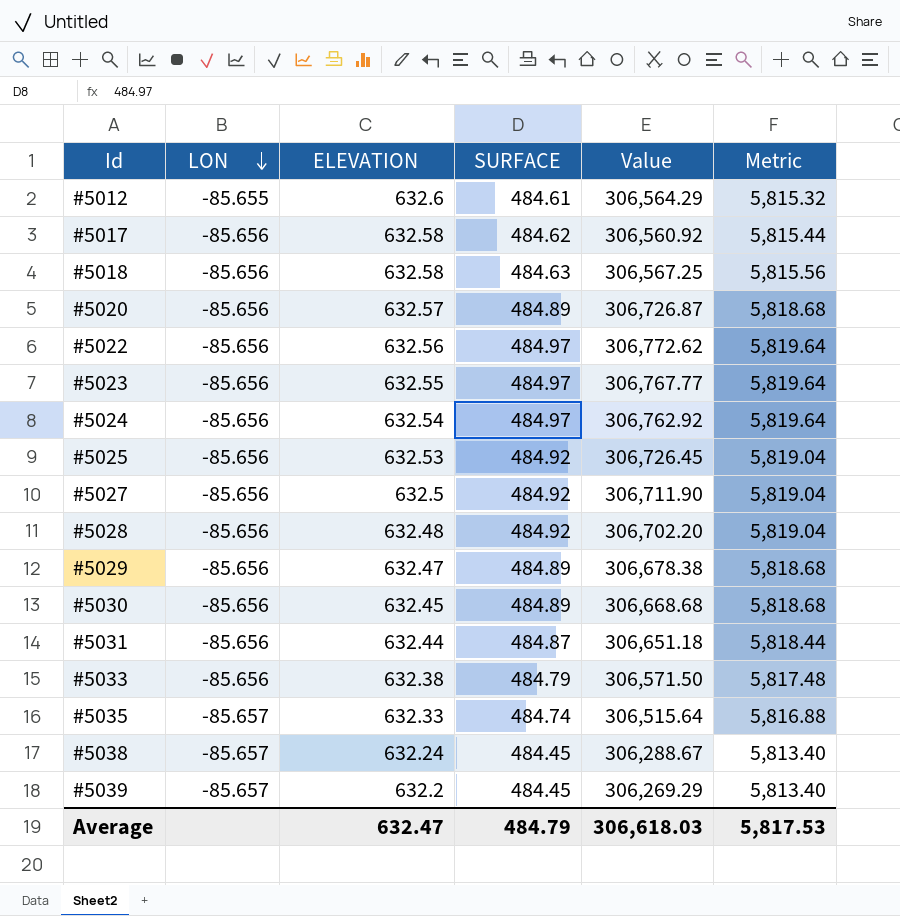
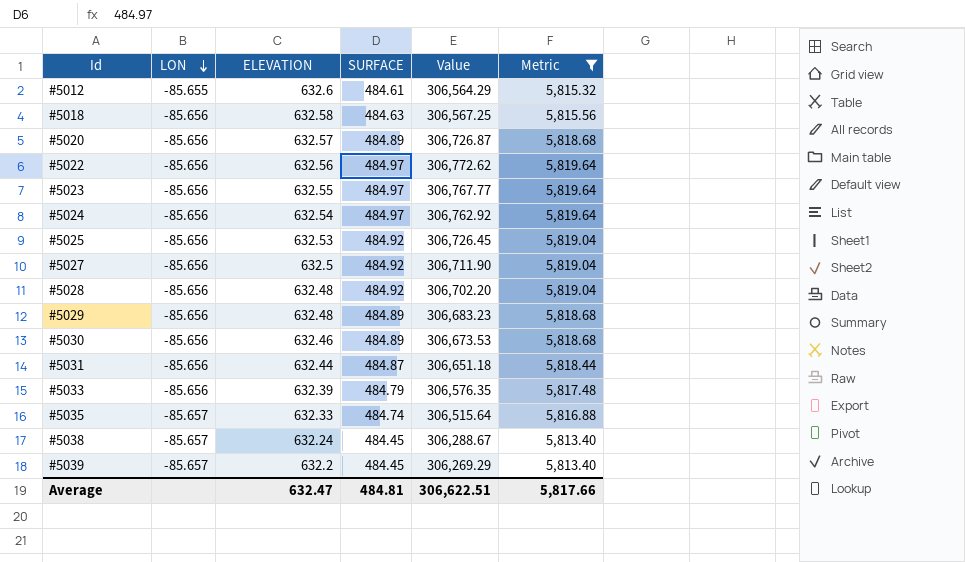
filter: none -> Metric != 5,815.44
#5029 | ELEVATION: 632.47 -> 632.48
#5029 | Value: 306,678.38 -> 306,683.23
#5030 | ELEVATION: 632.45 -> 632.46
#5030 | Value: 306,668.68 -> 306,673.53
#5033 | ELEVATION: 632.38 -> 632.39
#5033 | Value: 306,571.50 -> 306,576.35
Average | SURFACE: 484.79 -> 484.81
Average | Value: 306,618.03 -> 306,622.51
Average | Metric: 5,817.53 -> 5,817.66

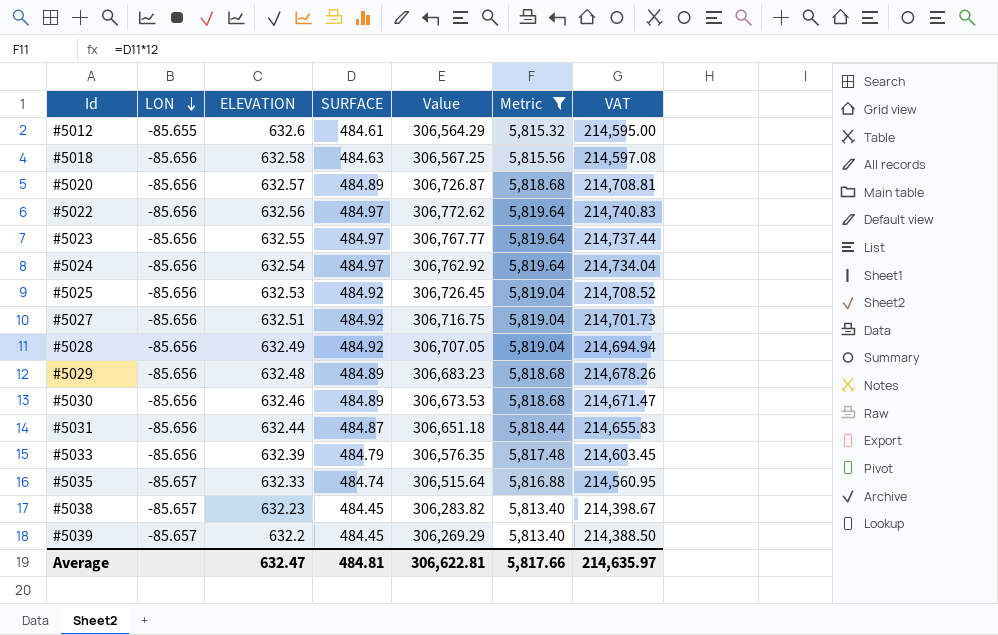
column VAT | formula: none -> [Value] * 0.7
#5027 | ELEVATION: 632.5 -> 632.51
#5027 | Value: 306,711.90 -> 306,716.75
#5028 | ELEVATION: 632.48 -> 632.49
#5028 | Value: 306,702.20 -> 306,707.05
#5038 | ELEVATION: 632.24 -> 632.23
#5038 | Value: 306,288.67 -> 306,283.82
Average | Value: 306,622.51 -> 306,622.81

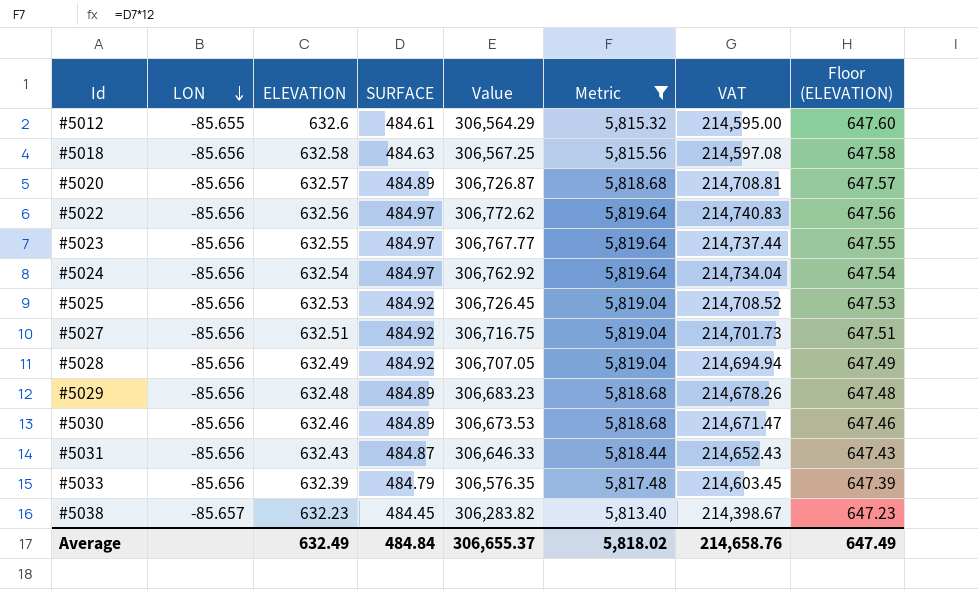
column Floor (ELEVATION) | formula: none -> [ELEVATION] + 15
row #5035: -85.657 | 632.33 | 484.74 | 306,515.64 | 5,816.88 | 214,560.95 -> none
row #5039: -85.657 | 632.2 | 484.45 | 306,269.29 | 5,813.40 | 214,388.50 -> none
#5031 | ELEVATION: 632.44 -> 632.43
#5031 | Value: 306,651.18 -> 306,646.33
#5031 | VAT: 214,655.83 -> 214,652.43
Average | ELEVATION: 632.47 -> 632.49
Average | SURFACE: 484.81 -> 484.84
Average | Value: 306,622.81 -> 306,655.37
Average | Metric: 5,817.66 -> 5,818.02
Average | VAT: 214,635.97 -> 214,658.76

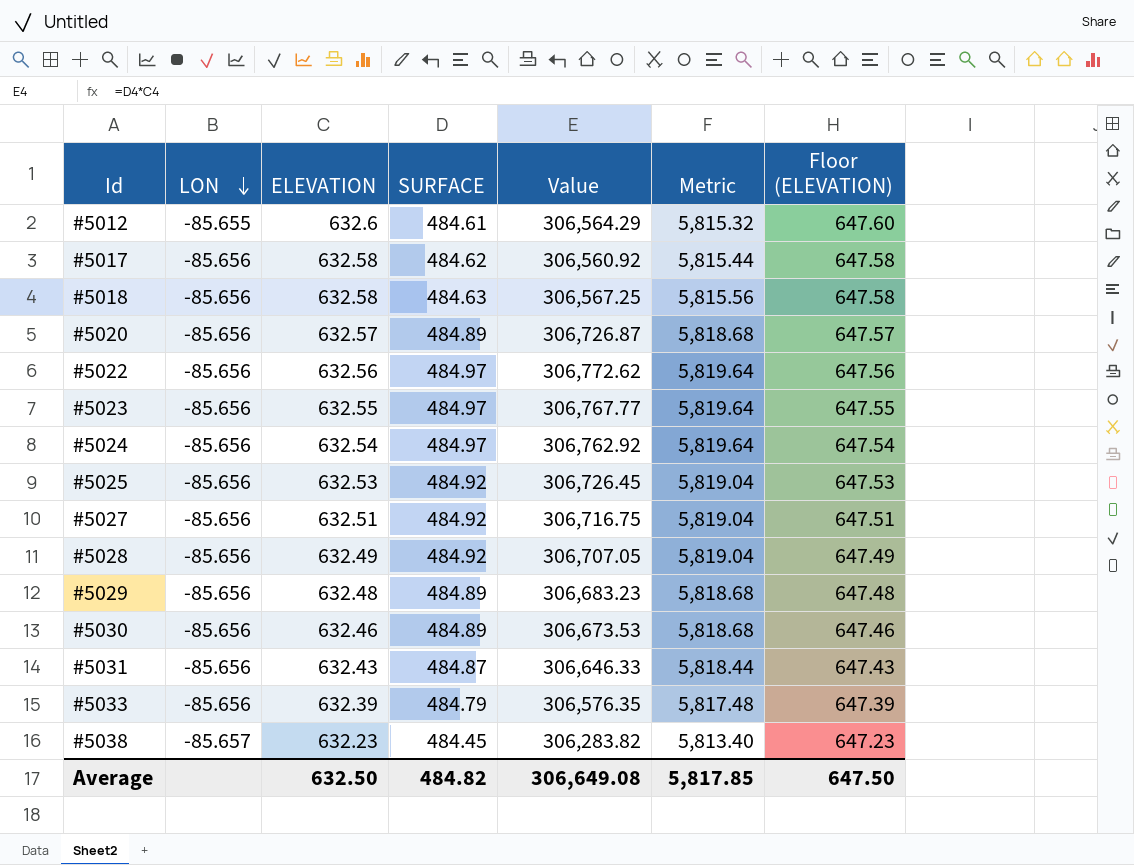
filter: Metric != 5,815.44 -> none
column VAT | formula: [Value] * 0.7 -> none
Average | ELEVATION: 632.49 -> 632.50
Average | SURFACE: 484.84 -> 484.82
Average | Value: 306,655.37 -> 306,649.08
Average | Metric: 5,818.02 -> 5,817.85
Average | Floor (ELEVATION): 647.49 -> 647.50

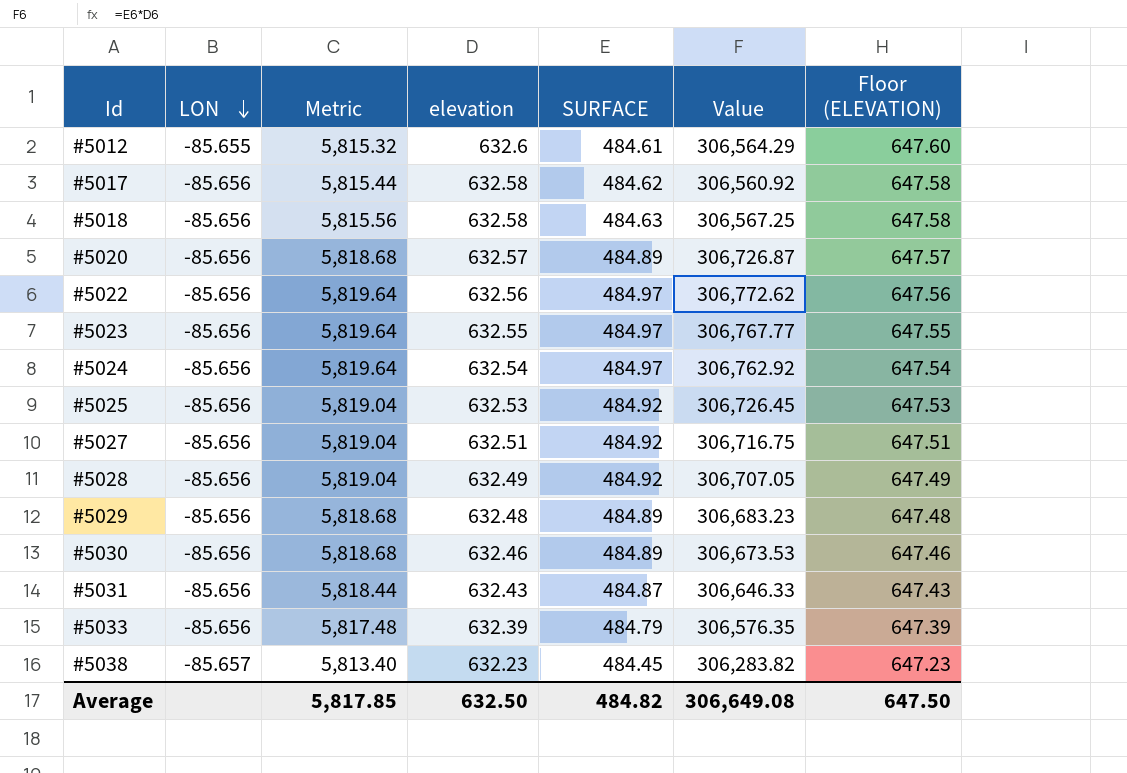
column Metric | position: 6 -> 3
column name: ELEVATION -> elevation

